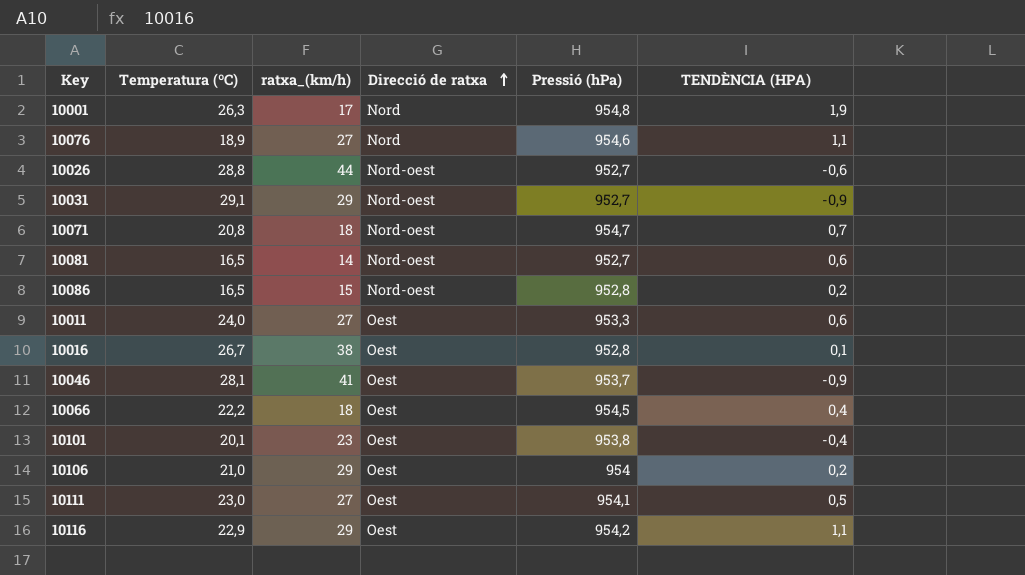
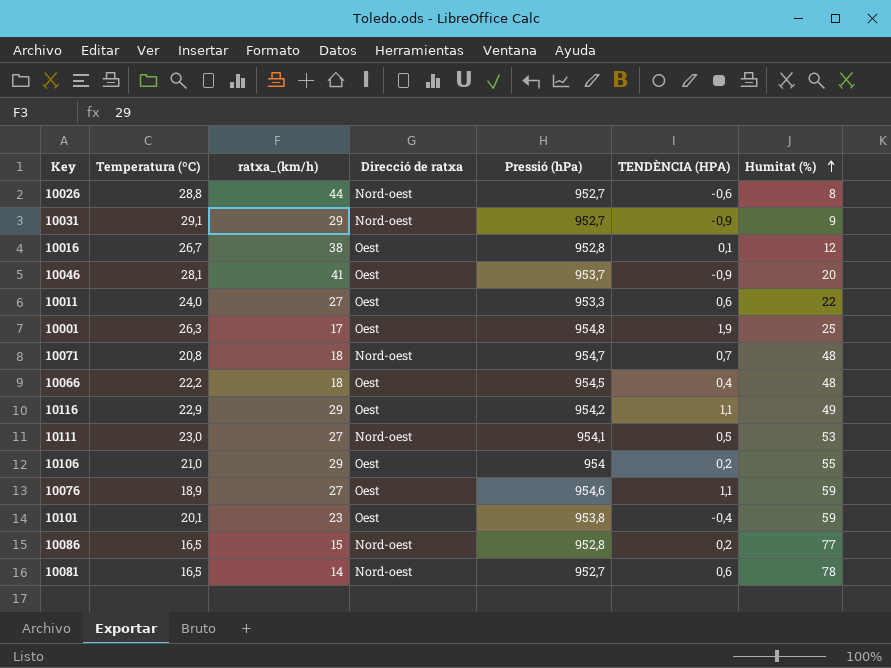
row order: Direcció de ratxa ascending -> Humitat (%) ascending
column Humitat (%) | position: none -> 7
10001 | Direcció de ratxa: Nord -> Oest
10111 | Direcció de ratxa: Oest -> Nord-oest
10076 | Direcció de ratxa: Nord -> Oest

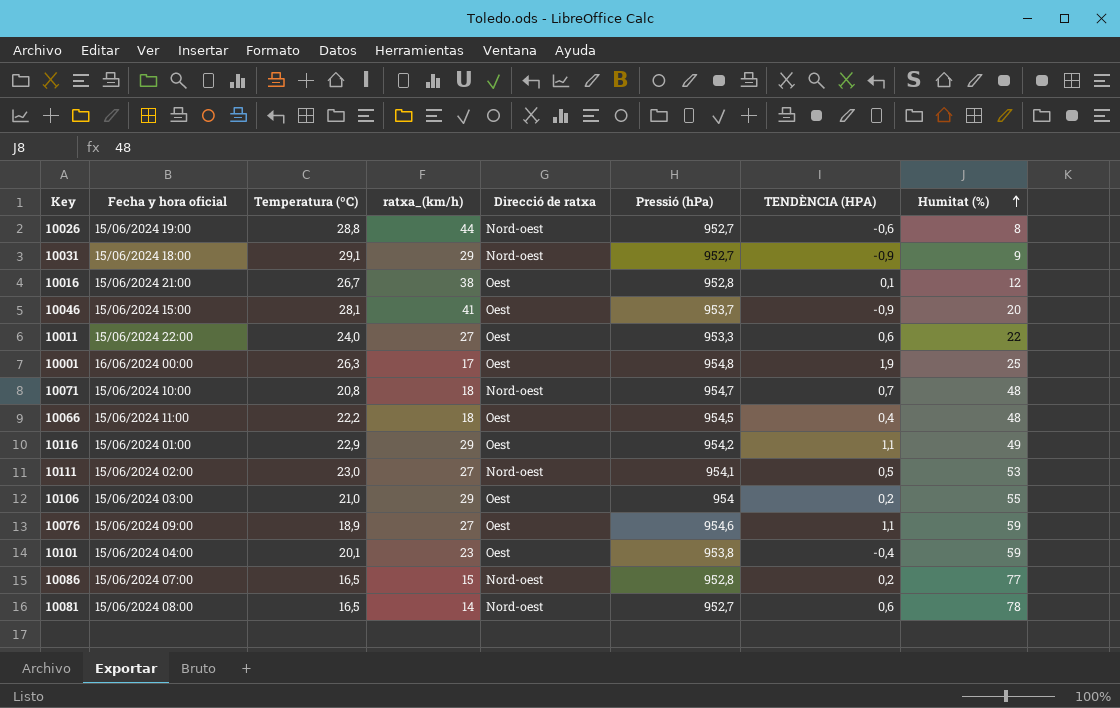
column Fecha y hora oficial | position: none -> 2

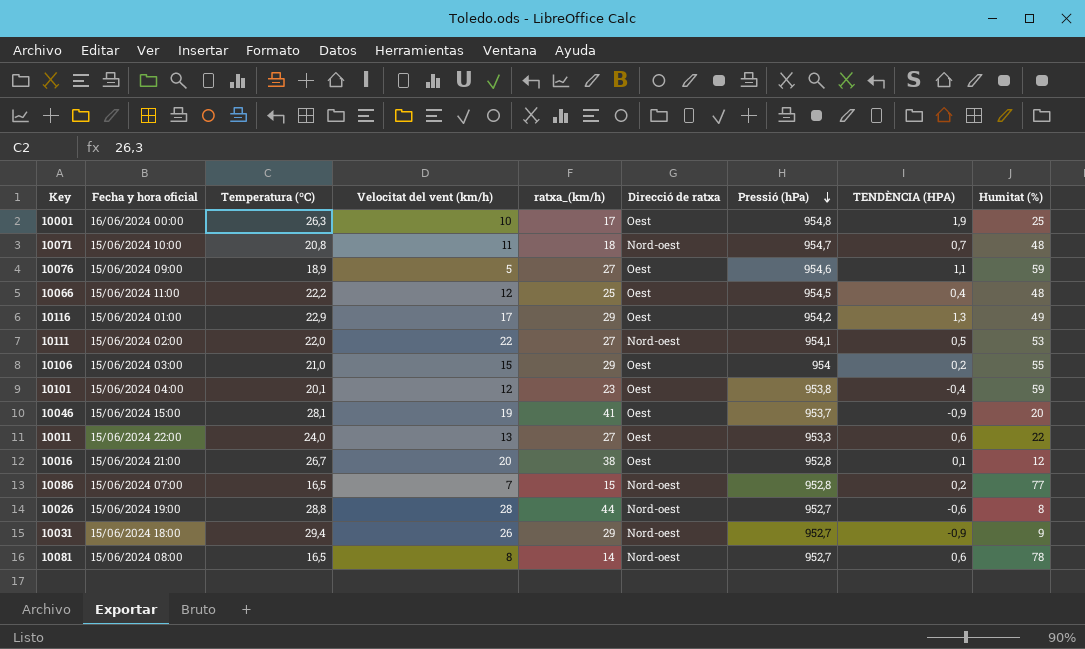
row order: Humitat (%) ascending -> Pressió (hPa) descending
column Velocitat del vent (km/h) | position: none -> 4
10066 | ratxa_(km/h): 18 -> 25
10116 | TENDÈNCIA (HPA): 1,1 -> 1,3
10111 | Temperatura (ºC): 23,0 -> 22,0
10031 | Temperatura (ºC): 29,1 -> 29,4

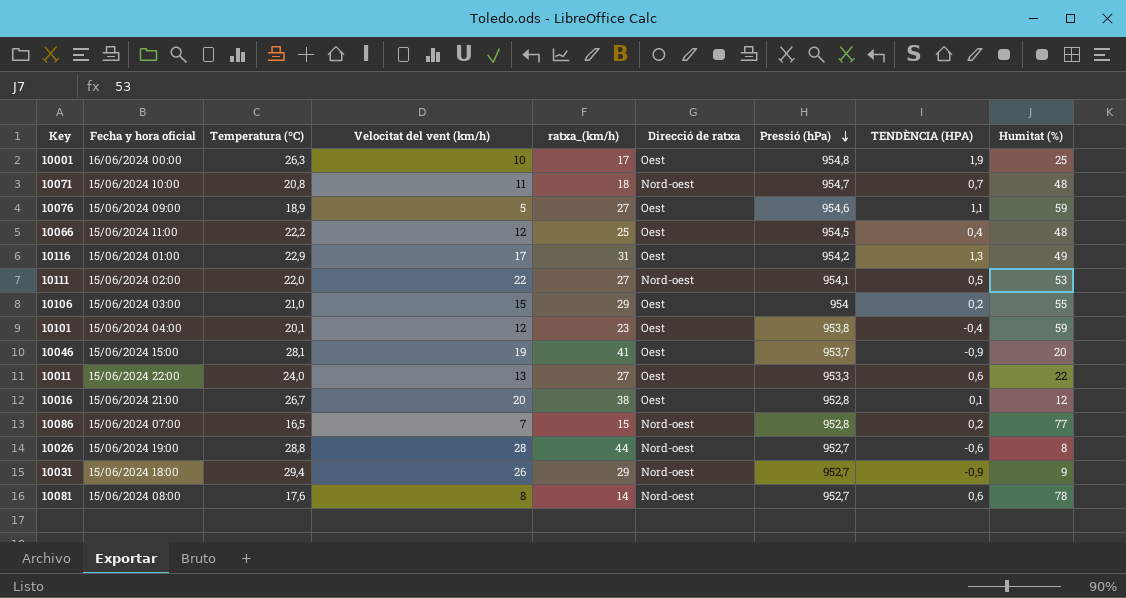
10116 | ratxa_(km/h): 29 -> 31
10081 | Temperatura (ºC): 16,5 -> 17,6

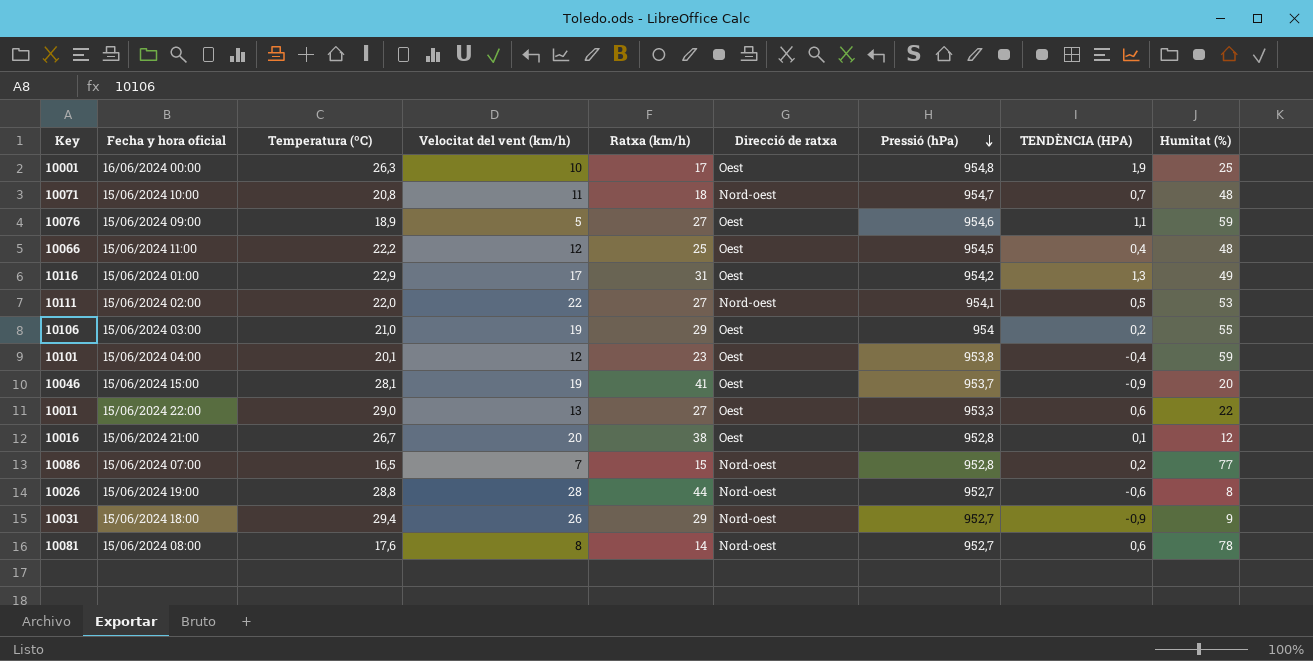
column name: ratxa_(km/h) -> Ratxa (km/h)
10106 | Velocitat del vent (km/h): 15 -> 19
10011 | Temperatura (ºC): 24,0 -> 29,0

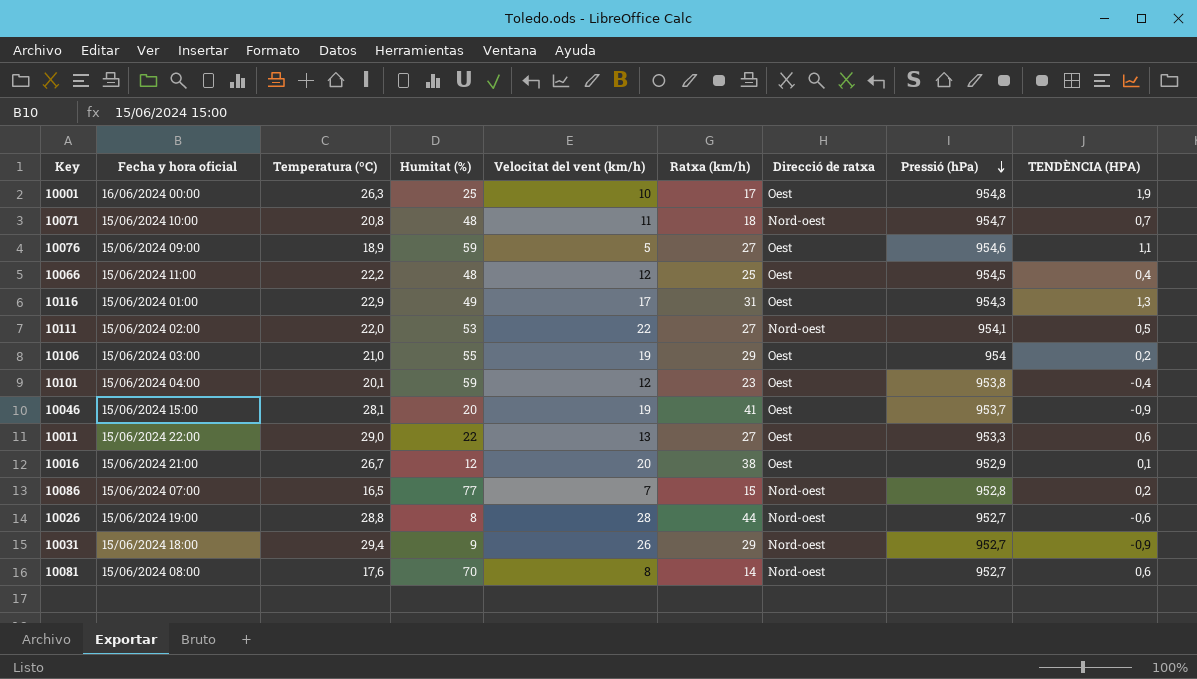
column Humitat (%) | position: 9 -> 4
10116 | Pressió (hPa): 954,2 -> 954,3
10016 | Pressió (hPa): 952,8 -> 952,9
10081 | Humitat (%): 78 -> 70

